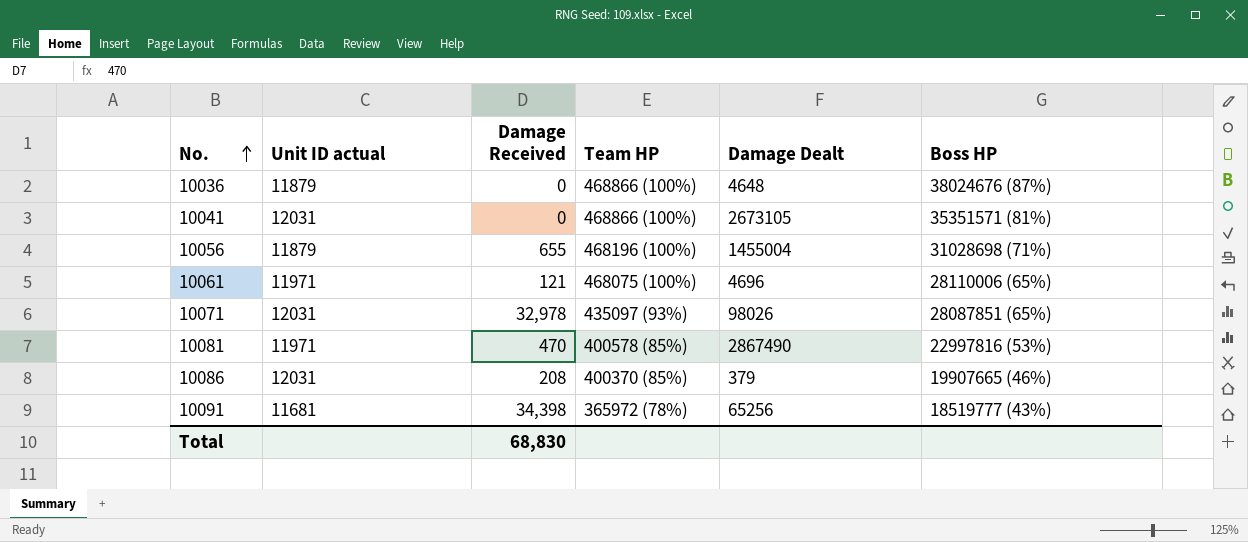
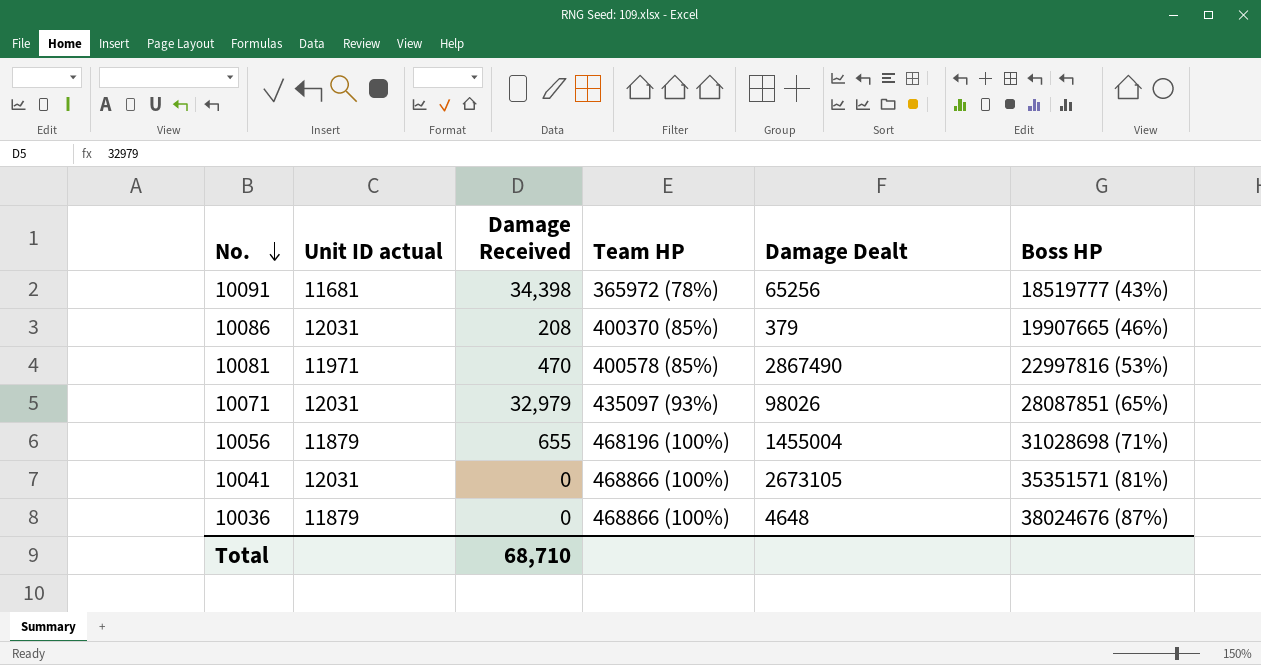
row order: No. ascending -> No. descending
row 10061: 11971 | 121 | 468075 (100%) | 4696 | 28110006 (65%) -> none
10071 | Damage Received: 32,978 -> 32,979
Total | Damage Received: 68,830 -> 68,710

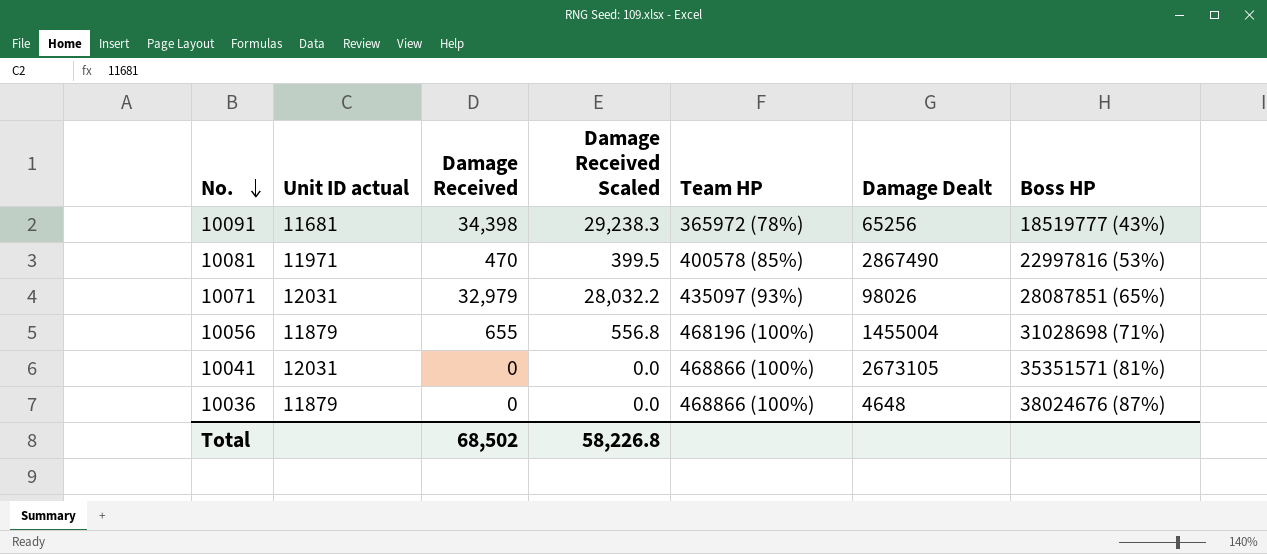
column Damage Received Scaled | formula: none -> [Damage Received] * 0.85
row 10086: 12031 | 208 | 400370 (85%) | 379 | 19907665 (46%) -> none
Total | Damage Received: 68,710 -> 68,502

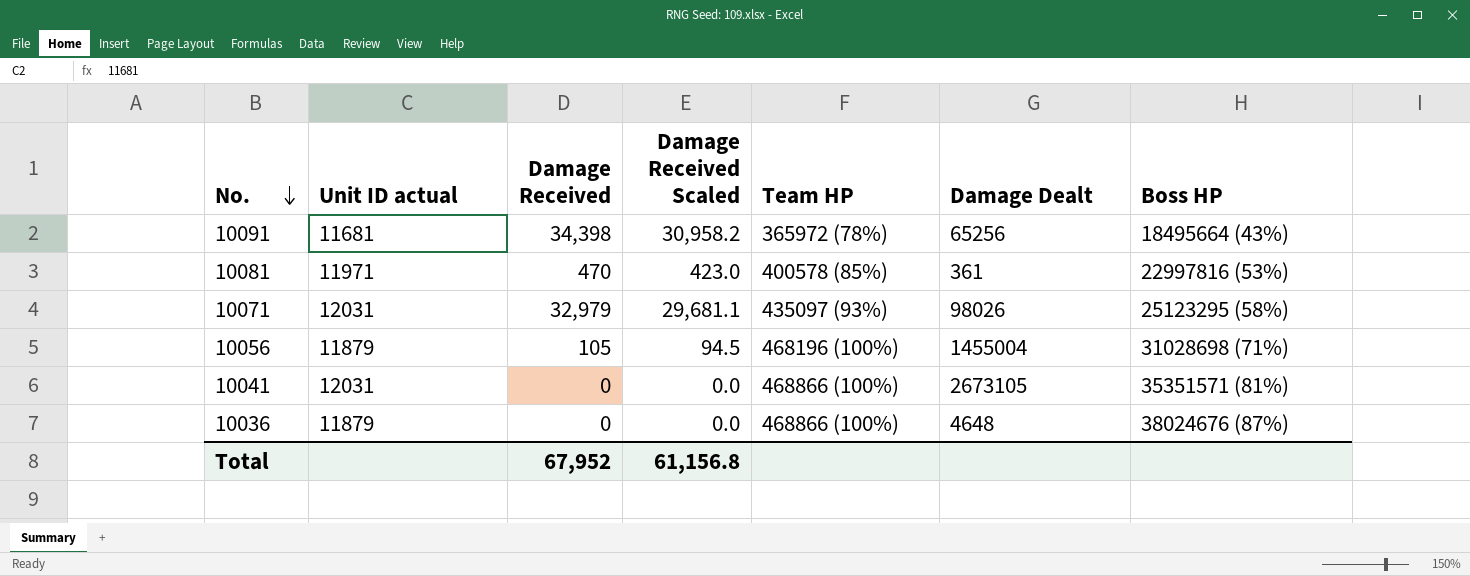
column Damage Received Scaled | formula: [Damage Received] * 0.85 -> [Damage Received] * 0.9
10091 | Boss HP: 18519777 (43%) -> 18495664 (43%)
10081 | Damage Dealt: 2867490 -> 361
10071 | Boss HP: 28087851 (65%) -> 25123295 (58%)
10056 | Damage Received: 655 -> 105
Total | Damage Received: 68,502 -> 67,952
Total | Damage Received Scaled: 58,226.8 -> 61,156.8

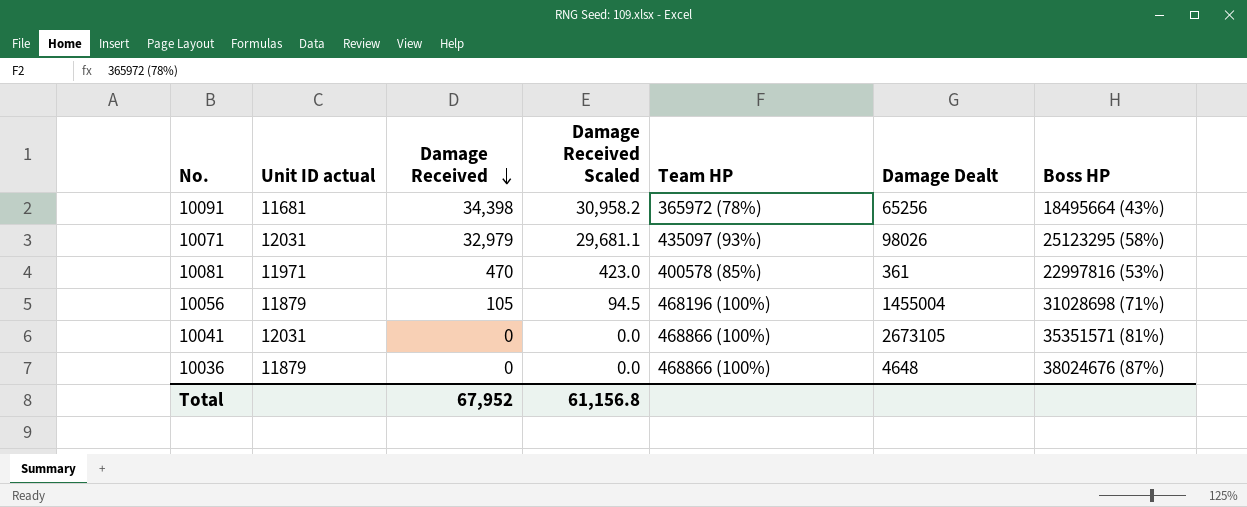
row order: No. descending -> Damage Received descending

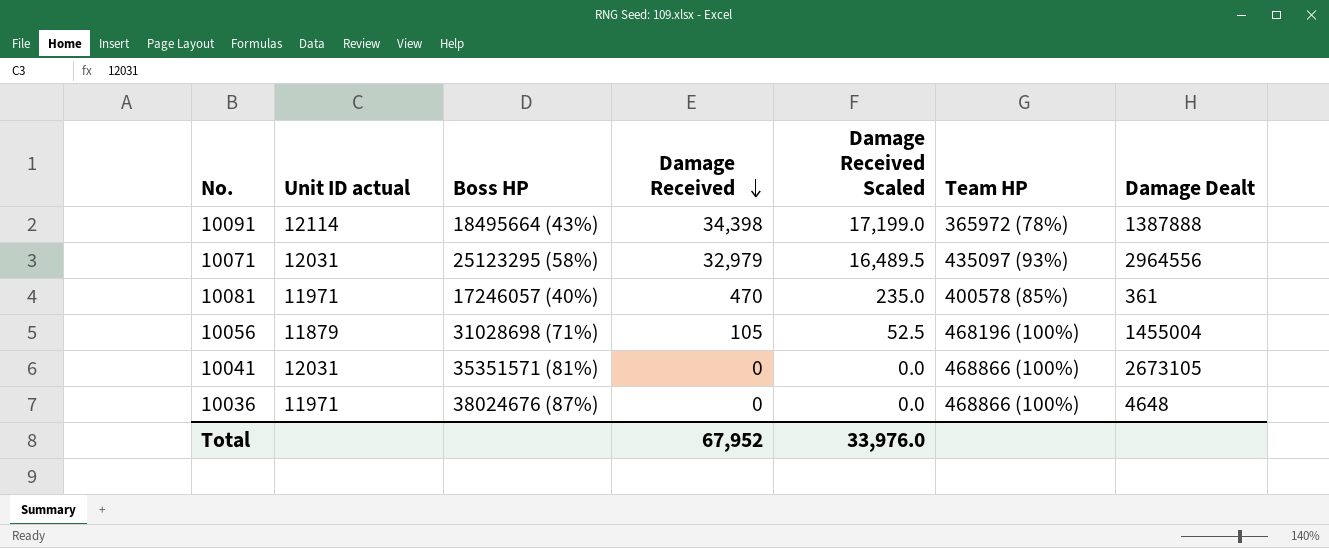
column Boss HP | position: 7 -> 3
column Damage Received Scaled | formula: [Damage Received] * 0.9 -> [Damage Received] * 0.5
10091 | Unit ID actual: 11681 -> 12114
10091 | Damage Dealt: 65256 -> 1387888
10071 | Damage Dealt: 98026 -> 2964556
10081 | Boss HP: 22997816 (53%) -> 17246057 (40%)
10036 | Unit ID actual: 11879 -> 11971
Total | Damage Received Scaled: 61,156.8 -> 33,976.0

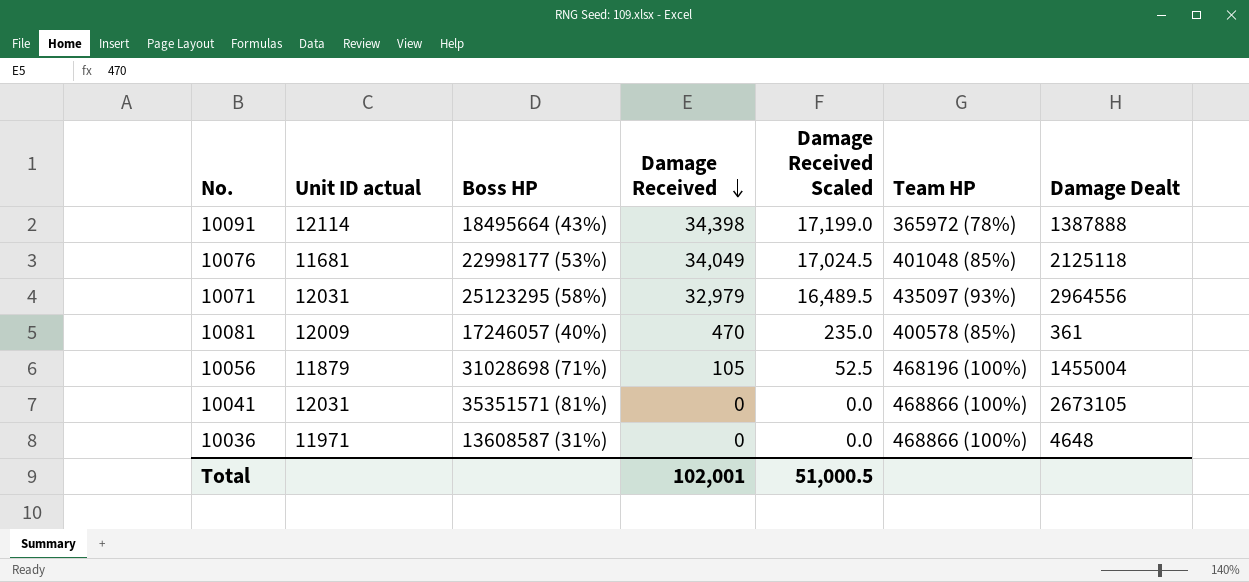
row 10076: none -> 11681 | 22998177 (53%) | 34,049 | 17,024.5 | 401048 (85%) | 2125118
10081 | Unit ID actual: 11971 -> 12009
10036 | Boss HP: 38024676 (87%) -> 13608587 (31%)
Total | Damage Received: 67,952 -> 102,001
Total | Damage Received Scaled: 33,976.0 -> 51,000.5

